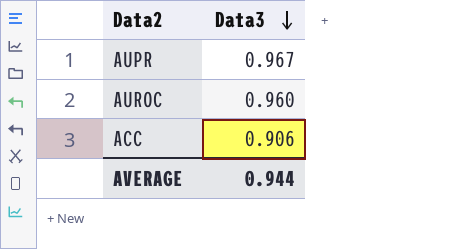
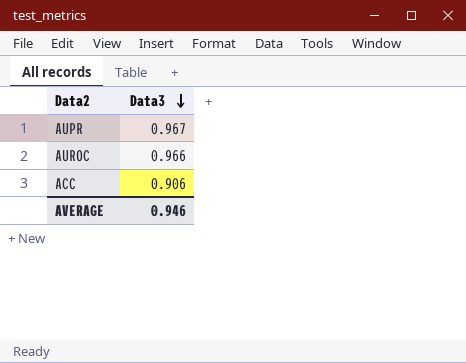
AUROC | Data3: 0.960 -> 0.966
AVERAGE | Data3: 0.944 -> 0.946

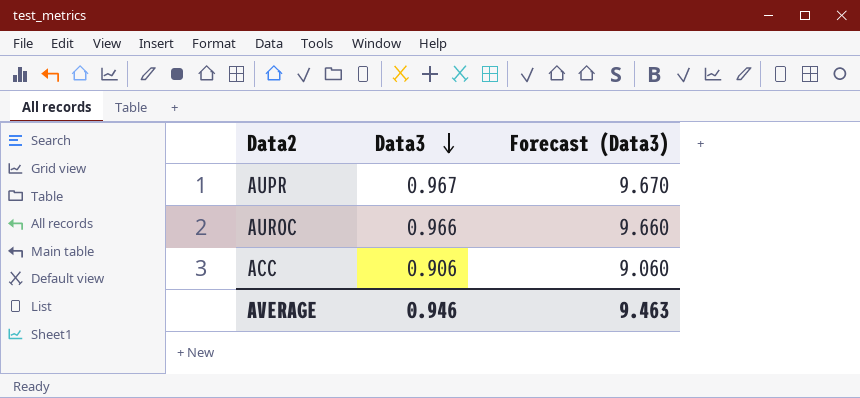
column Forecast (Data3) | formula: none -> [Data3] * 10

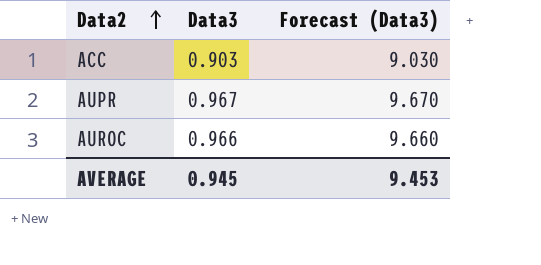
row order: Data3 descending -> Data2 ascending
ACC | Data3: 0.906 -> 0.903
ACC | Forecast (Data3): 9.060 -> 9.030
AVERAGE | Data3: 0.946 -> 0.945
AVERAGE | Forecast (Data3): 9.463 -> 9.453

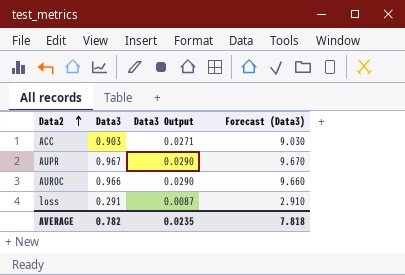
column Data3 Output | formula: none -> [Data3] * 0.03
row loss: none -> 0.291 | 0.0087 | 2.910
AVERAGE | Data3: 0.945 -> 0.782
AVERAGE | Forecast (Data3): 9.453 -> 7.818

